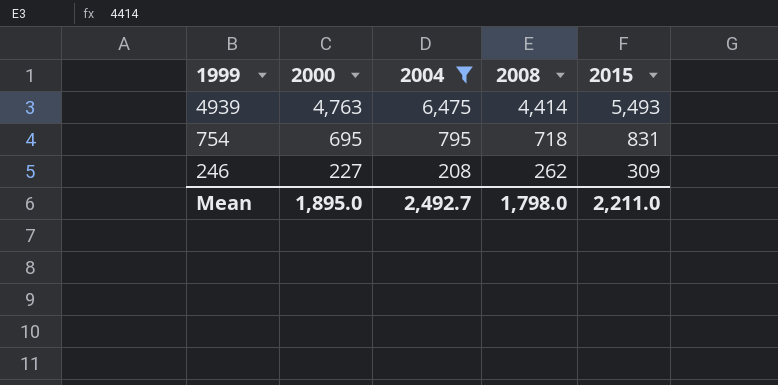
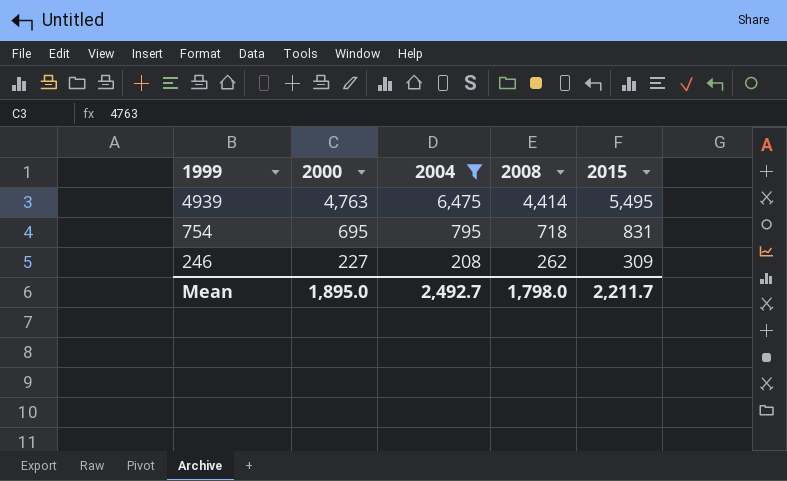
4939 | 2015: 5,493 -> 5,495
Mean | 2015: 2,211.0 -> 2,211.7

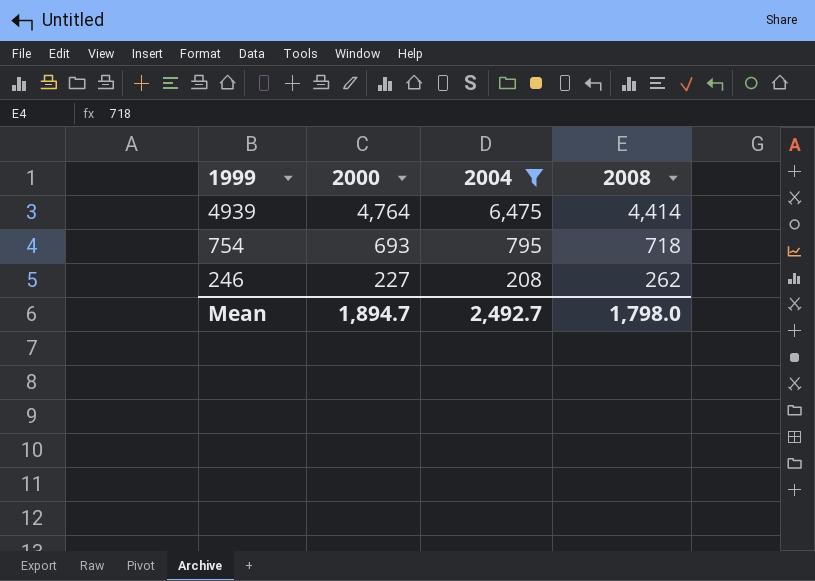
column 2015 | position: 5 -> none
4939 | 2000: 4,763 -> 4,764
754 | 2000: 695 -> 693
Mean | 2000: 1,895.0 -> 1,894.7

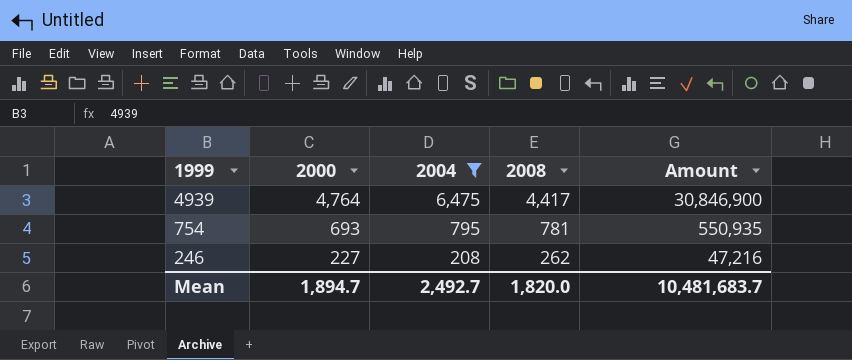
column Amount | formula: none -> [2000] * [2004]
4939 | 2008: 4,414 -> 4,417
754 | 2008: 718 -> 781
Mean | 2008: 1,798.0 -> 1,820.0

